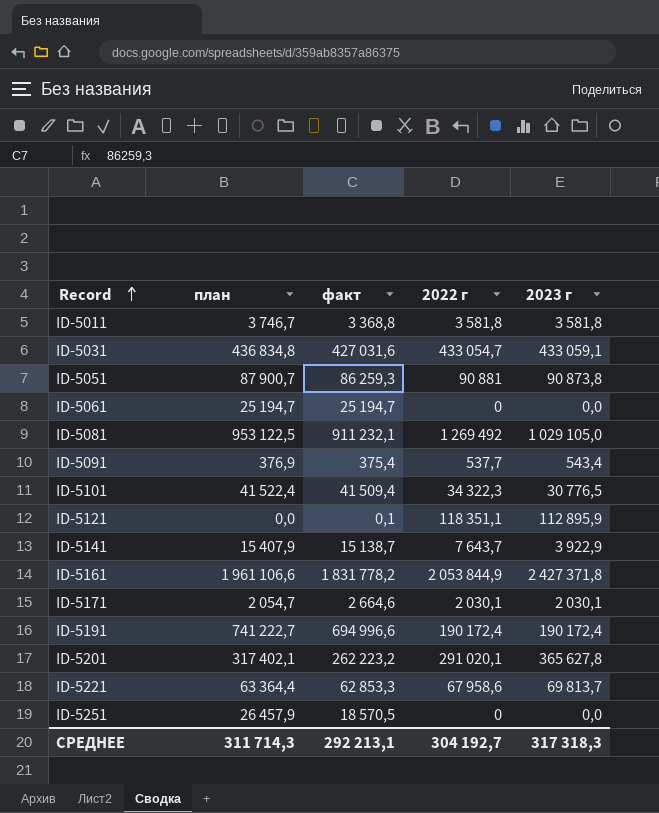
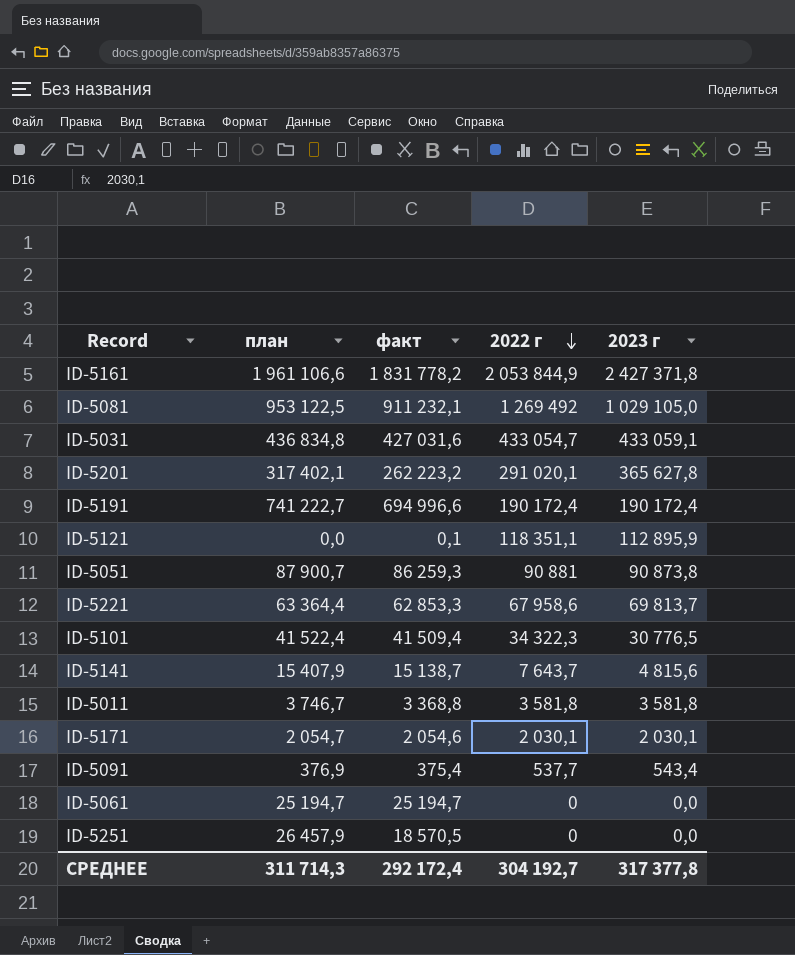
row order: Record ascending -> 2022 г descending
ID-5141 | 2023 г: 3 922,9 -> 4 815,6
ID-5171 | факт: 2 664,6 -> 2 054,6
СРЕДНЕЕ | факт: 292 213,1 -> 292 172,4
СРЕДНЕЕ | 2023 г: 317 318,3 -> 317 377,8

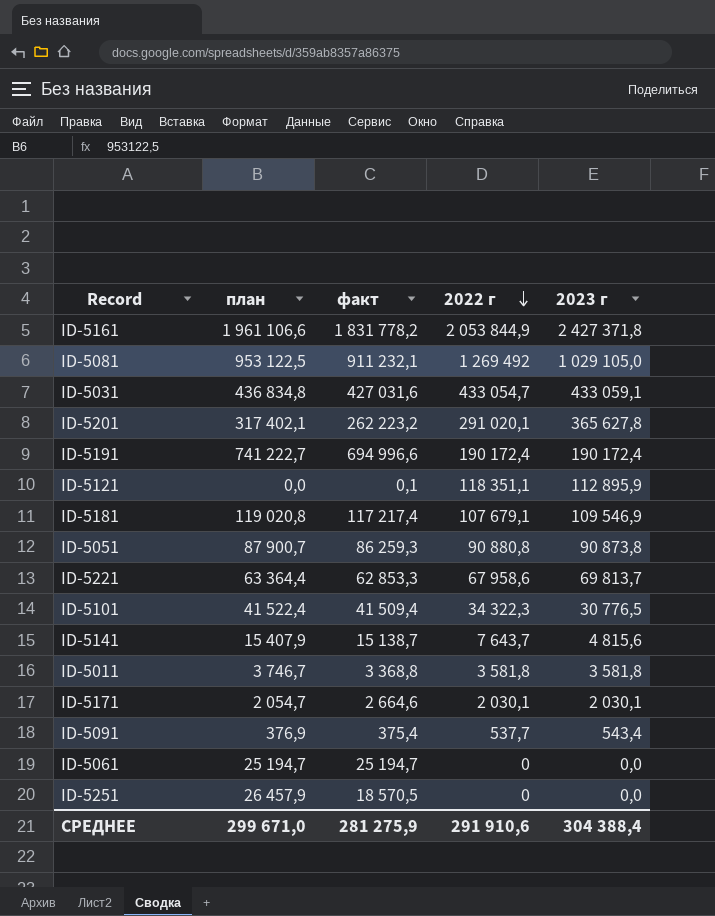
row ID-5181: none -> 119 020,8 | 117 217,4 | 107 679,1 | 109 546,9
ID-5051 | 2022 г: 90 881 -> 90 880,8
ID-5171 | факт: 2 054,6 -> 2 664,6
СРЕДНЕЕ | план: 311 714,3 -> 299 671,0
СРЕДНЕЕ | факт: 292 172,4 -> 281 275,9
СРЕДНЕЕ | 2022 г: 304 192,7 -> 291 910,6
СРЕДНЕЕ | 2023 г: 317 377,8 -> 304 388,4

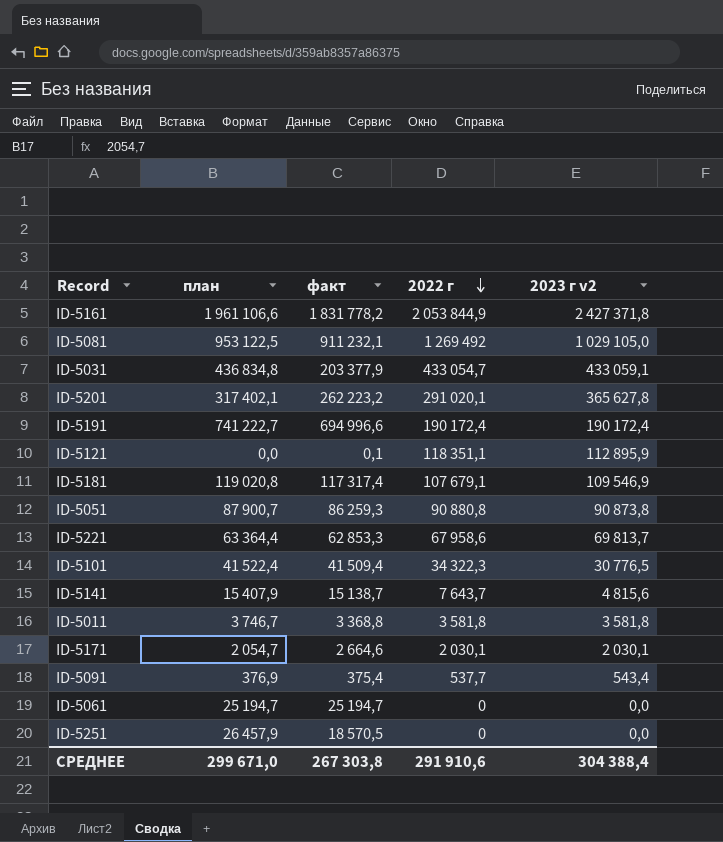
column name: 2023 г -> 2023 г v2
ID-5031 | факт: 427 031,6 -> 203 377,9
ID-5181 | факт: 117 217,4 -> 117 317,4
СРЕДНЕЕ | факт: 281 275,9 -> 267 303,8

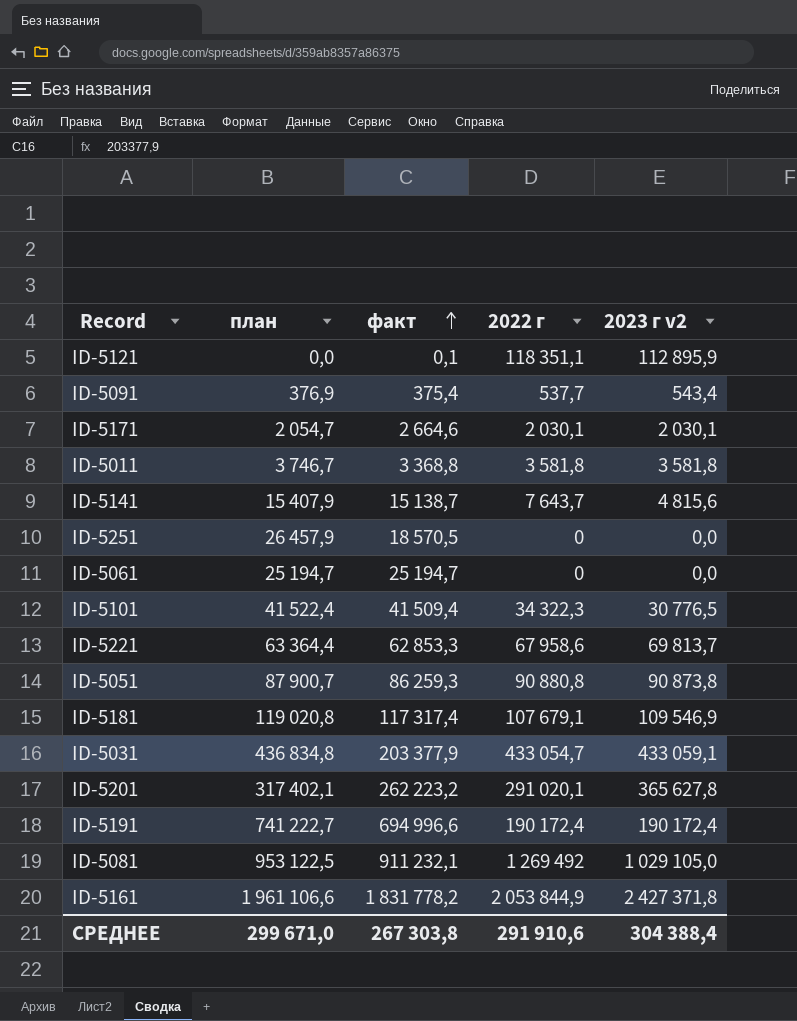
row order: 2022 г descending -> факт ascending

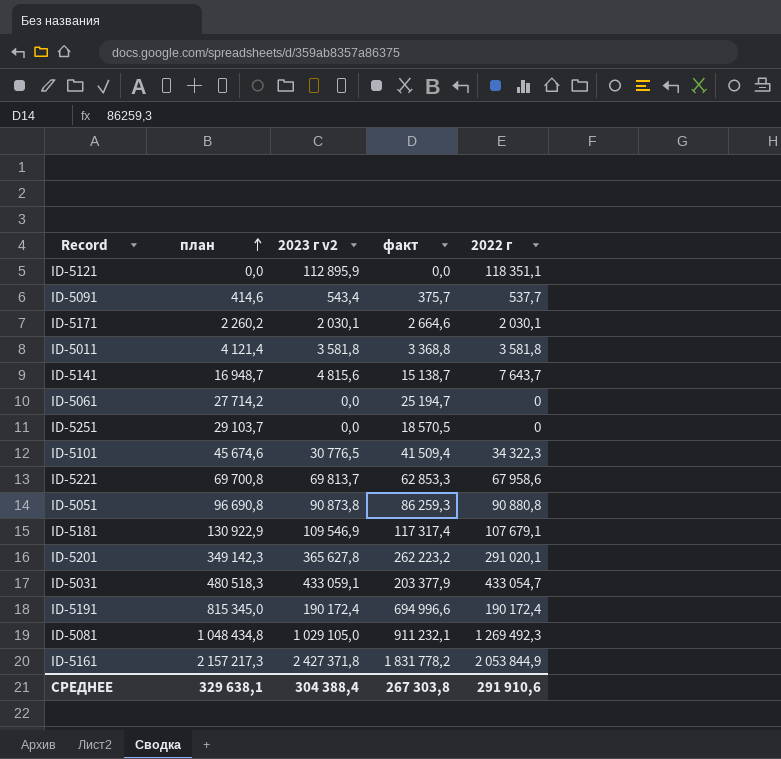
row order: факт ascending -> план ascending
column 2023 г v2 | position: 5 -> 3
ID-5121 | факт: 0,1 -> 0,0
ID-5091 | план: 376,9 -> 414,6
ID-5091 | факт: 375,4 -> 375,7
ID-5171 | план: 2 054,7 -> 2 260,2
ID-5011 | план: 3 746,7 -> 4 121,4
ID-5141 | план: 15 407,9 -> 16 948,7
ID-5061 | план: 25 194,7 -> 27 714,2
ID-5251 | план: 26 457,9 -> 29 103,7
ID-5101 | план: 41 522,4 -> 45 674,6
ID-5221 | план: 63 364,4 -> 69 700,8
ID-5051 | план: 87 900,7 -> 96 690,8
ID-5181 | план: 119 020,8 -> 130 922,9
ID-5201 | план: 317 402,1 -> 349 142,3
ID-5031 | план: 436 834,8 -> 480 518,3
ID-5191 | план: 741 222,7 -> 815 345,0
ID-5081 | план: 953 122,5 -> 1 048 434,8
ID-5081 | 2022 г: 1 269 492 -> 1 269 492,3
ID-5161 | план: 1 961 106,6 -> 2 157 217,3
СРЕДНЕЕ | план: 299 671,0 -> 329 638,1

